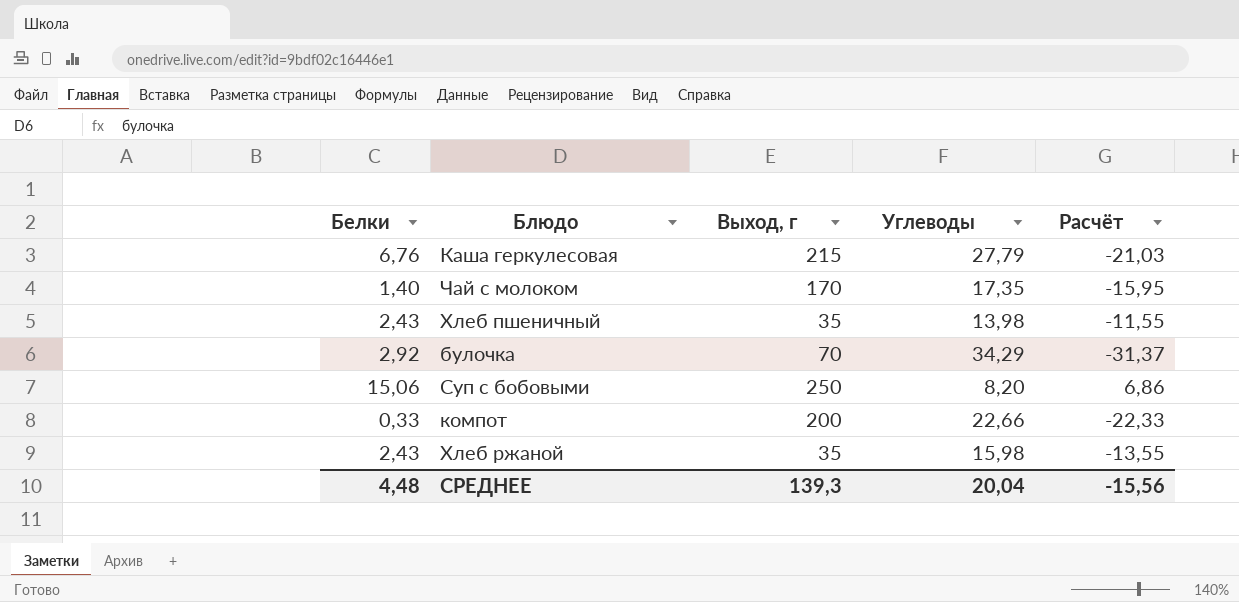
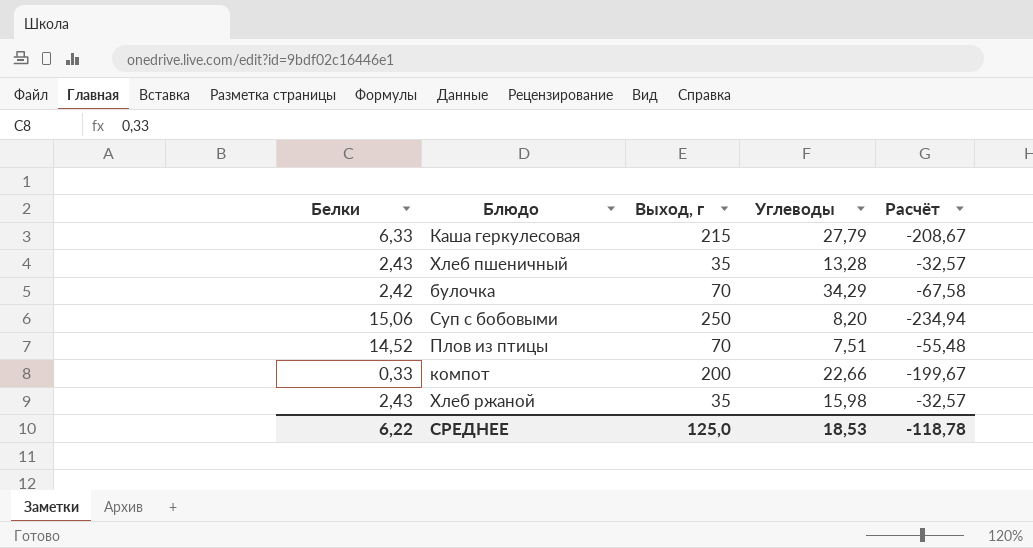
column Расчёт | formula: [Белки] - [Углеводы] -> [Белки] - [Выход, г]
row Чай с молоком: 1,40 | 170 | 17,35 | -15,95 -> none
Каша геркулесовая | Белки: 6,76 -> 6,33
Хлеб пшеничный | Углеводы: 13,98 -> 13,28
булочка | Белки: 2,92 -> 2,42
row Плов из птицы: none -> 14,52 | 70 | 7,51 | -55,48
СРЕДНЕЕ | Белки: 4,48 -> 6,22
СРЕДНЕЕ | Выход, г: 139,3 -> 125,0
СРЕДНЕЕ | Углеводы: 20,04 -> 18,53
СРЕДНЕЕ | Расчёт: -15,56 -> -118,78

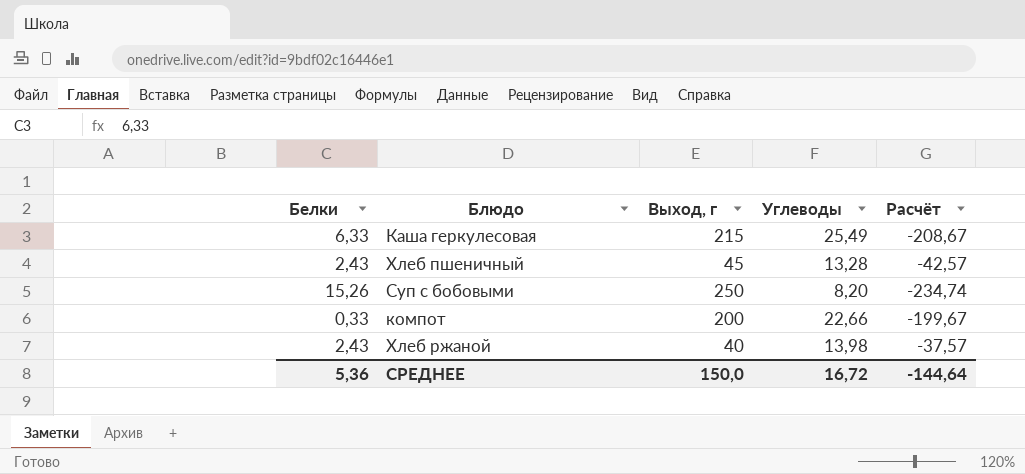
row булочка: 2,42 | 70 | 34,29 | -67,58 -> none
row Плов из птицы: 14,52 | 70 | 7,51 | -55,48 -> none
Каша геркулесовая | Углеводы: 27,79 -> 25,49
Хлеб пшеничный | Выход, г: 35 -> 45
Хлеб пшеничный | Расчёт: -32,57 -> -42,57
Суп с бобовыми | Белки: 15,06 -> 15,26
Суп с бобовыми | Расчёт: -234,94 -> -234,74
Хлеб ржаной | Выход, г: 35 -> 40
Хлеб ржаной | Углеводы: 15,98 -> 13,98
Хлеб ржаной | Расчёт: -32,57 -> -37,57
СРЕДНЕЕ | Белки: 6,22 -> 5,36
СРЕДНЕЕ | Выход, г: 125,0 -> 150,0
СРЕДНЕЕ | Углеводы: 18,53 -> 16,72
СРЕДНЕЕ | Расчёт: -118,78 -> -144,64

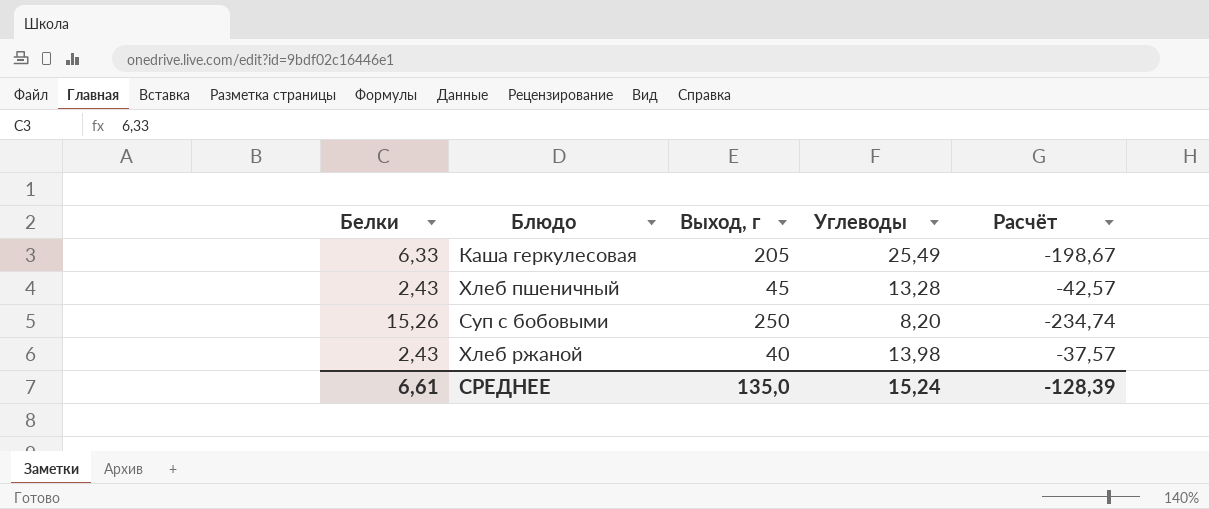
row компот: 0,33 | 200 | 22,66 | -199,67 -> none
Каша геркулесовая | Выход, г: 215 -> 205
Каша геркулесовая | Расчёт: -208,67 -> -198,67
СРЕДНЕЕ | Белки: 5,36 -> 6,61
СРЕДНЕЕ | Выход, г: 150,0 -> 135,0
СРЕДНЕЕ | Углеводы: 16,72 -> 15,24
СРЕДНЕЕ | Расчёт: -144,64 -> -128,39

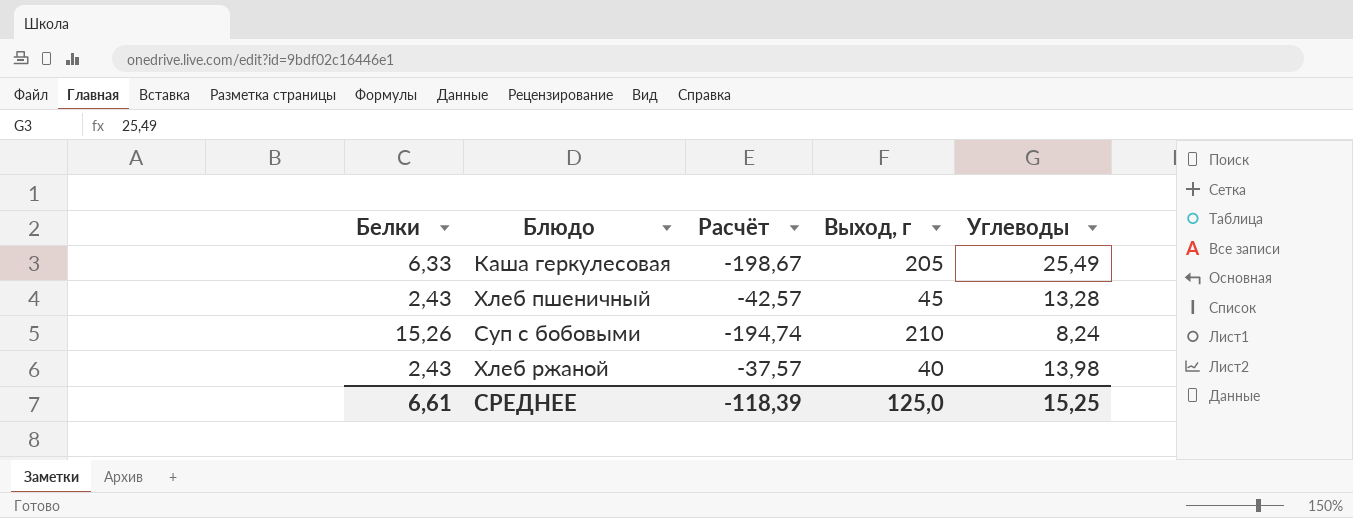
column Расчёт | position: 5 -> 3
Суп с бобовыми | Расчёт: -234,74 -> -194,74
Суп с бобовыми | Выход, г: 250 -> 210
Суп с бобовыми | Углеводы: 8,20 -> 8,24
СРЕДНЕЕ | Расчёт: -128,39 -> -118,39
СРЕДНЕЕ | Выход, г: 135,0 -> 125,0
СРЕДНЕЕ | Углеводы: 15,24 -> 15,25

